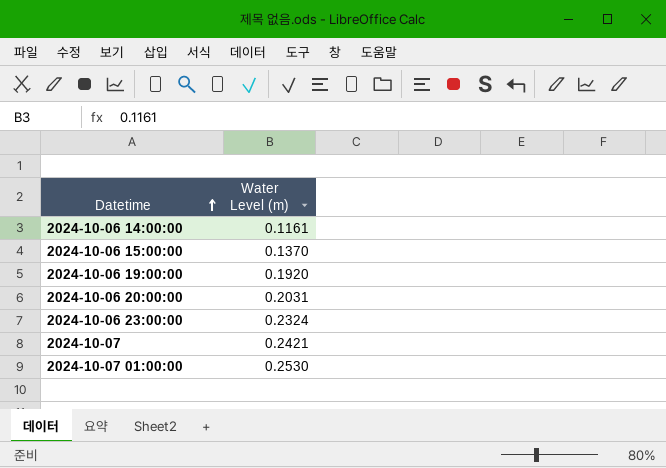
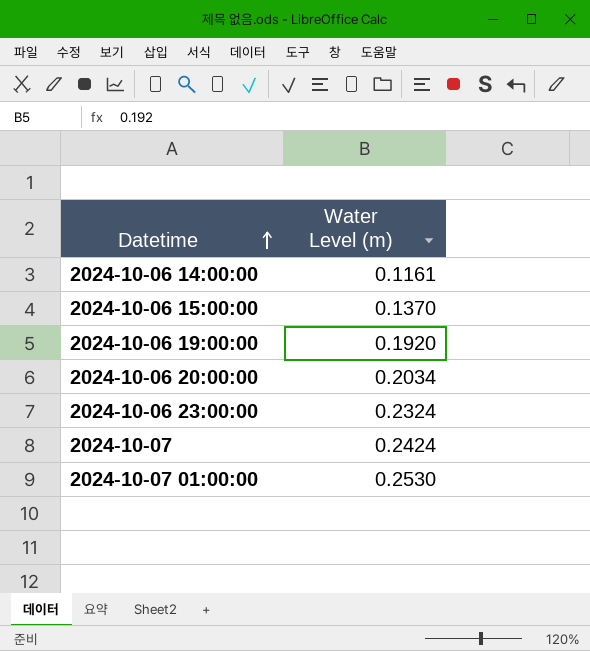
2024-10-06 20:00:00 | Water Level (m): 0.2031 -> 0.2034
2024-10-07 | Water Level (m): 0.2421 -> 0.2424

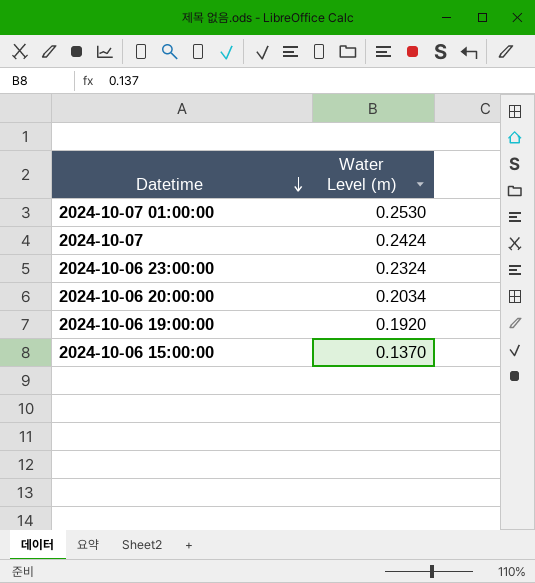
row order: Datetime ascending -> Datetime descending
row 2024-10-06 14:00:00: 0.1161 -> none

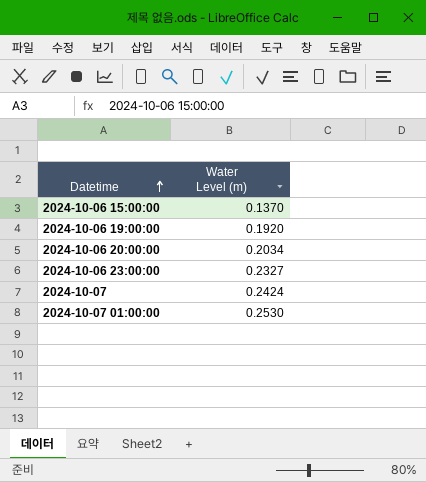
row order: Datetime descending -> Datetime ascending
2024-10-06 23:00:00 | Water Level (m): 0.2324 -> 0.2327

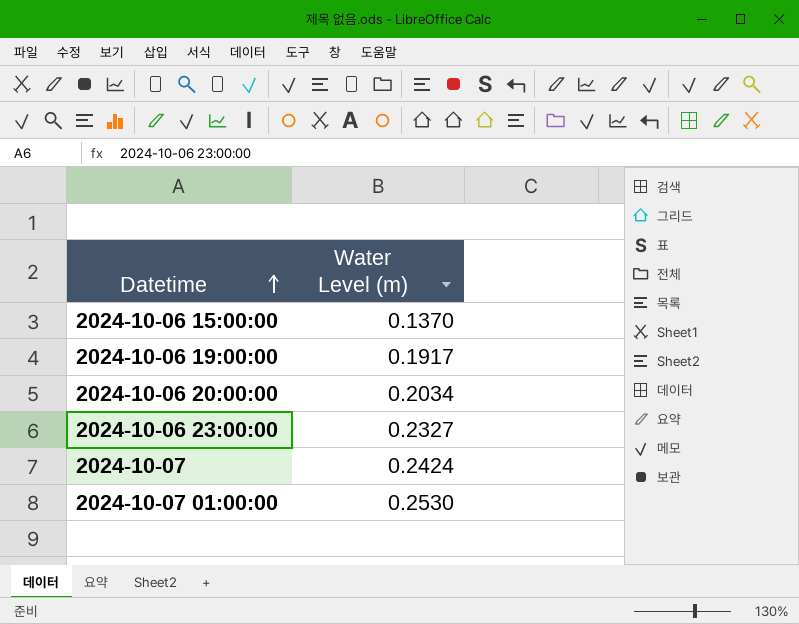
2024-10-06 19:00:00 | Water Level (m): 0.1920 -> 0.1917

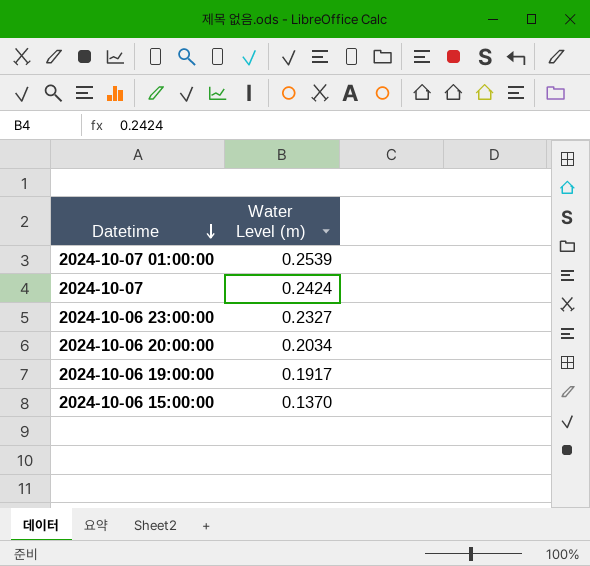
row order: Datetime ascending -> Datetime descending
2024-10-07 01:00:00 | Water Level (m): 0.2530 -> 0.2539

